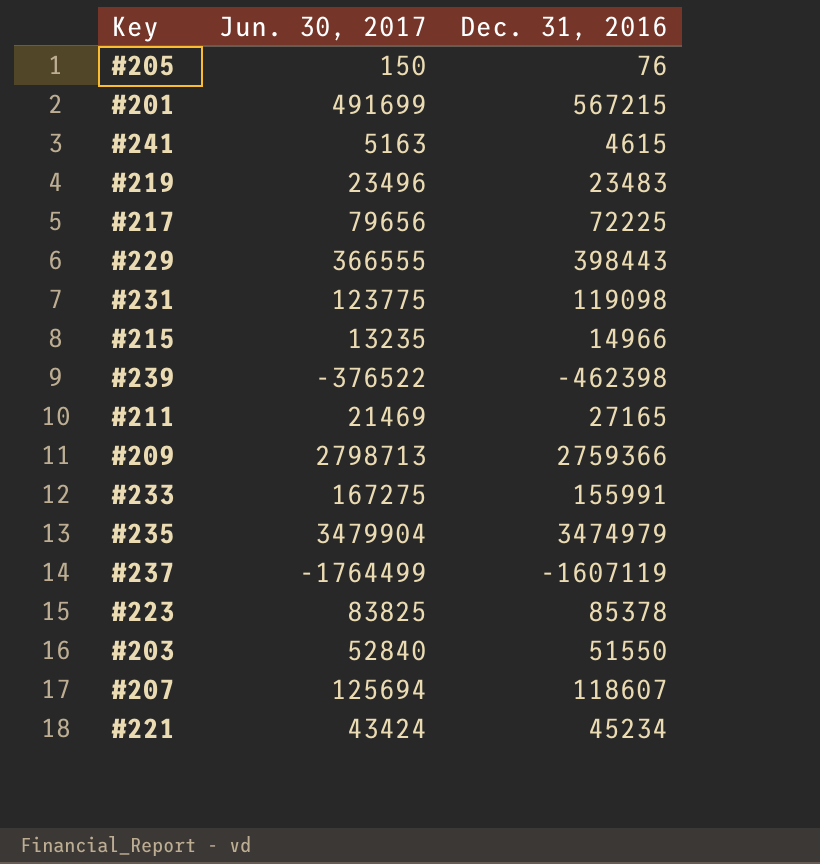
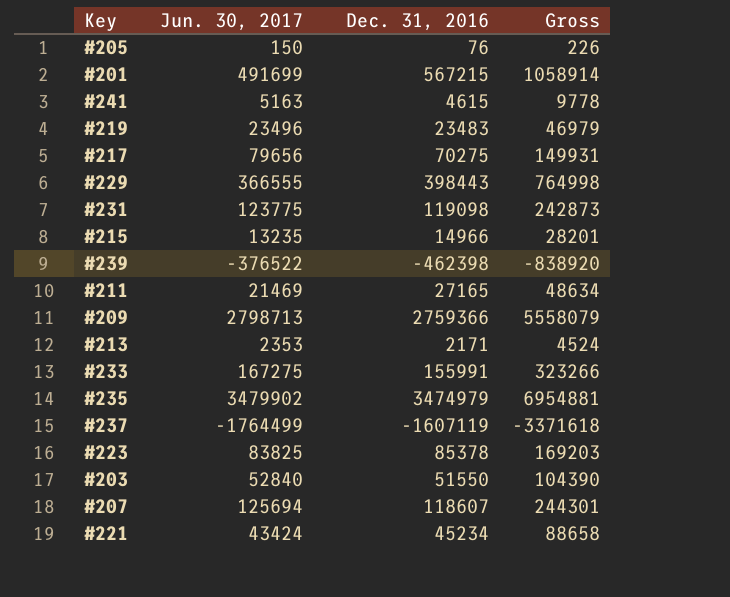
column Gross | formula: none -> [Jun. 30, 2017] + [Dec. 31, 2016]
#217 | Dec. 31, 2016: 72225 -> 70275
row #213: none -> 2353 | 2171 | 4524
#235 | Jun. 30, 2017: 3479904 -> 3479902

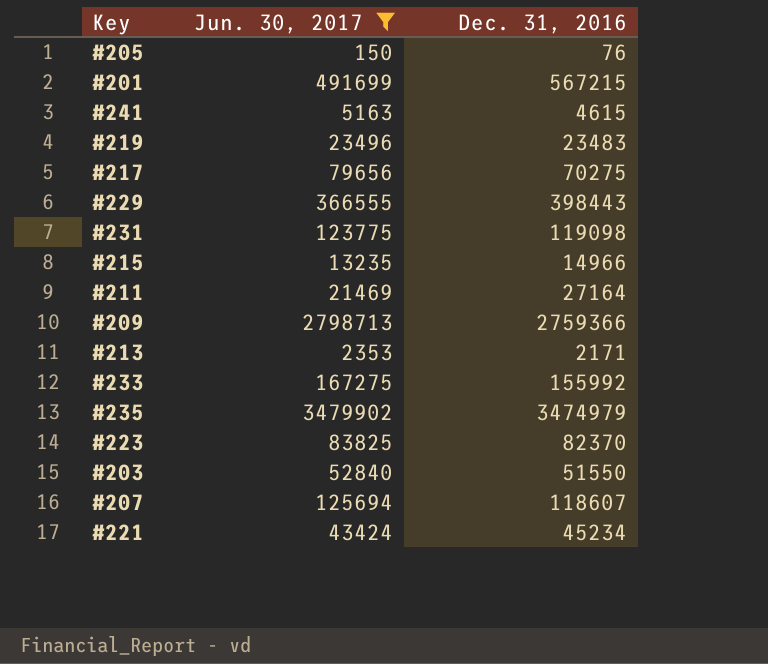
filter: none -> Jun. 30, 2017 >= 150
column Gross | formula: [Jun. 30, 2017] + [Dec. 31, 2016] -> none
#211 | Dec. 31, 2016: 27165 -> 27164
#233 | Dec. 31, 2016: 155991 -> 155992
#223 | Dec. 31, 2016: 85378 -> 82370

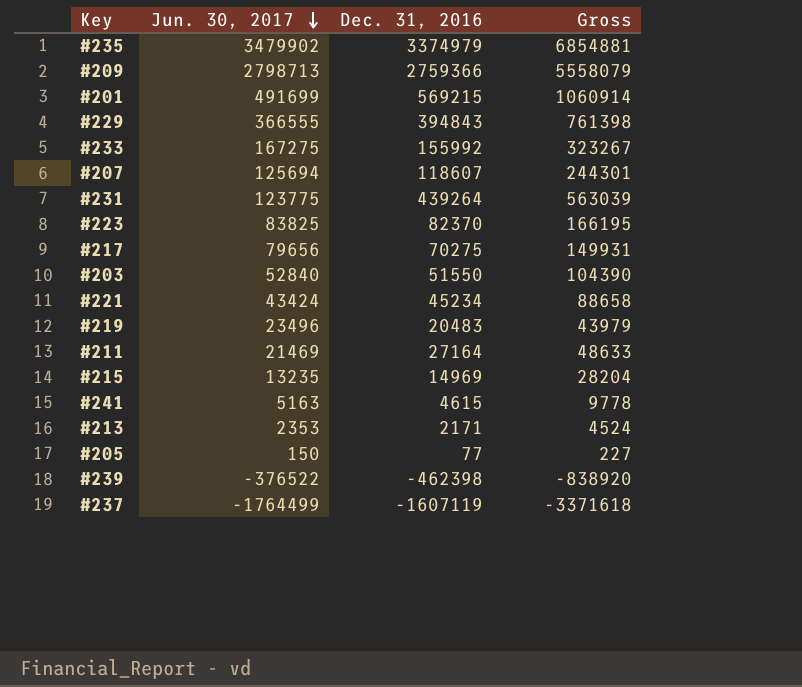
filter: Jun. 30, 2017 >= 150 -> none
row order: none -> Jun. 30, 2017 descending
column Gross | formula: none -> [Jun. 30, 2017] + [Dec. 31, 2016]
#235 | Dec. 31, 2016: 3474979 -> 3374979
#201 | Dec. 31, 2016: 567215 -> 569215
#229 | Dec. 31, 2016: 398443 -> 394843
#231 | Dec. 31, 2016: 119098 -> 439264
#219 | Dec. 31, 2016: 23483 -> 20483
#215 | Dec. 31, 2016: 14966 -> 14969
#205 | Dec. 31, 2016: 76 -> 77

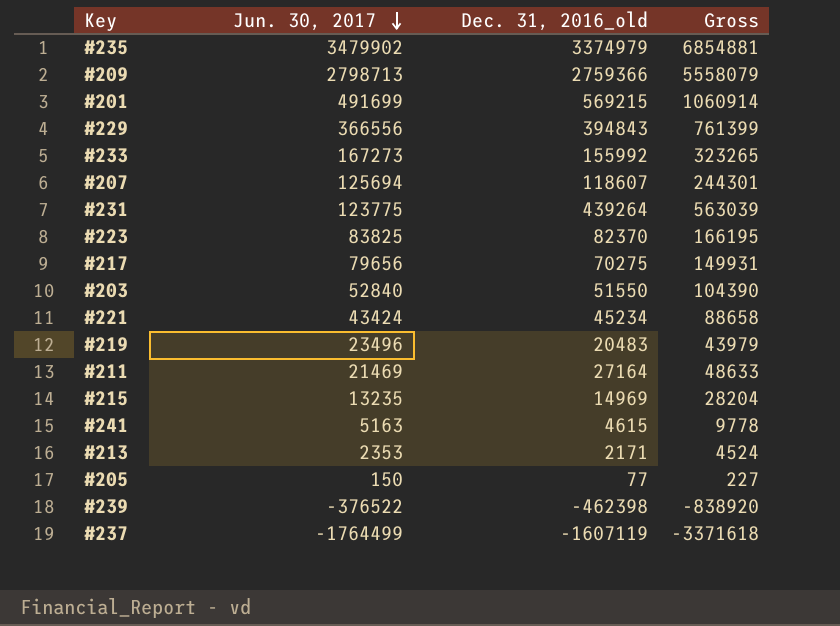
column name: Dec. 31, 2016 -> Dec. 31, 2016_old
#229 | Jun. 30, 2017: 366555 -> 366556
#229 | Gross: 761398 -> 761399
#233 | Jun. 30, 2017: 167275 -> 167273
#233 | Gross: 323267 -> 323265

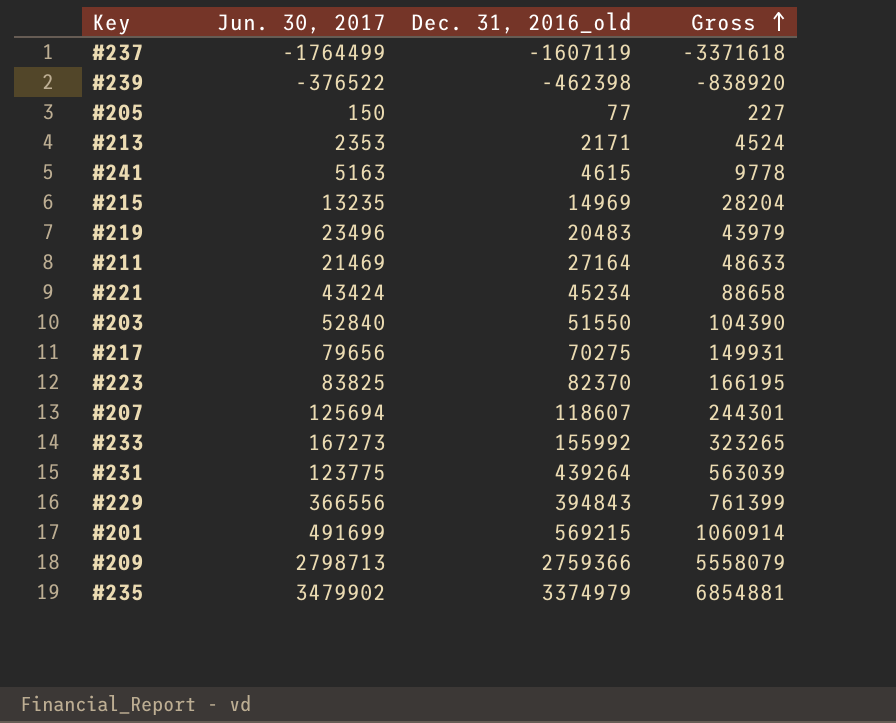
row order: Jun. 30, 2017 descending -> Gross ascending

